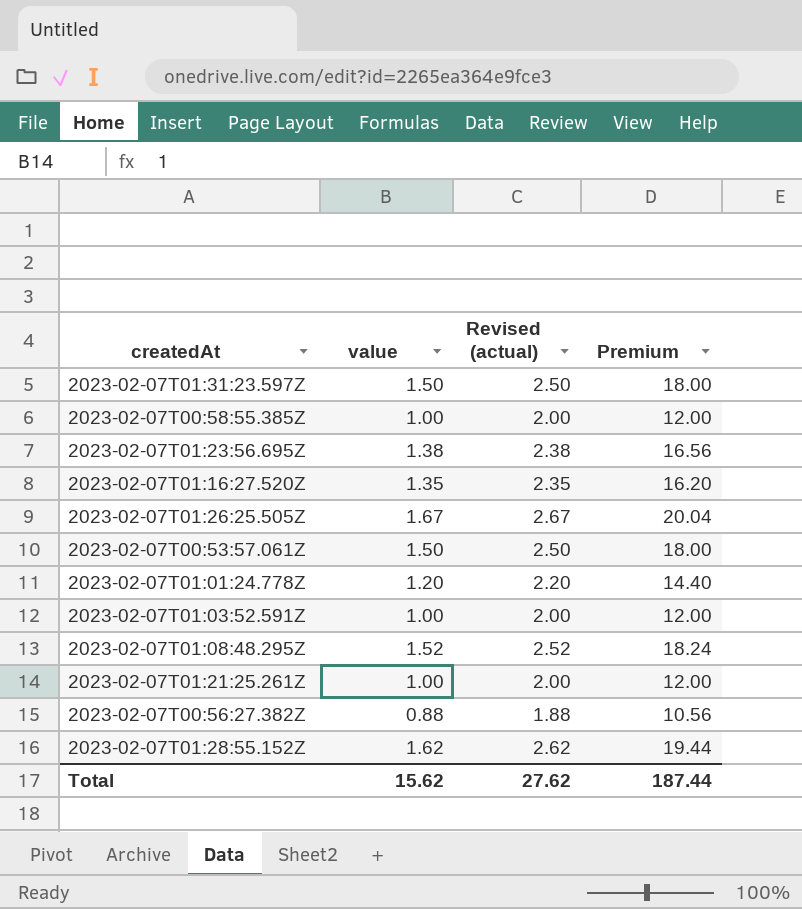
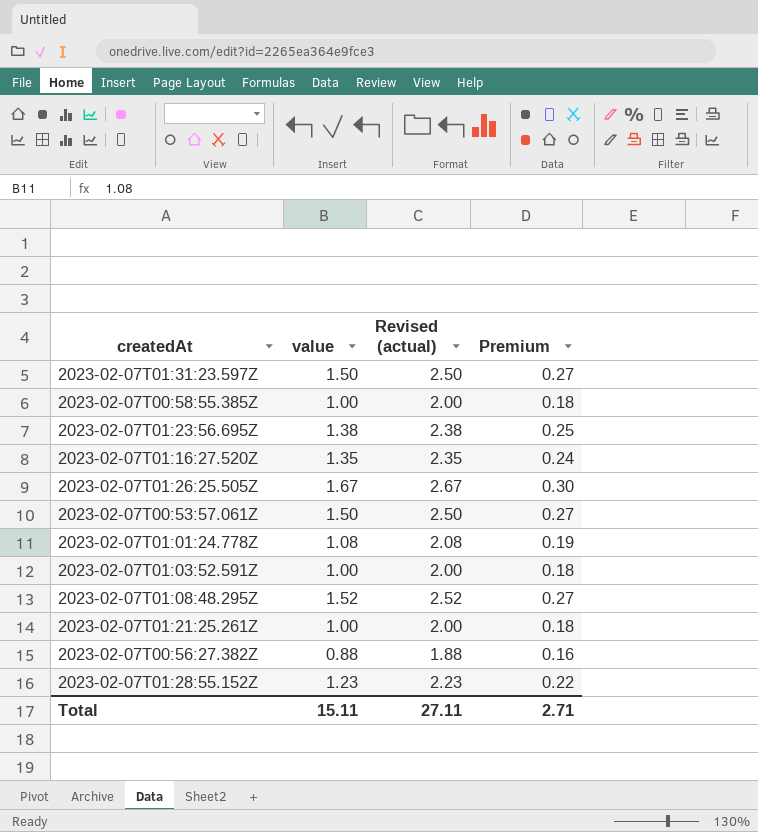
column Premium | formula: [value] * 12 -> [value] * 0.18
2023-02-07T01:01:24.778Z | value: 1.20 -> 1.08
2023-02-07T01:01:24.778Z | Revised (actual): 2.20 -> 2.08
2023-02-07T01:28:55.152Z | value: 1.62 -> 1.23
2023-02-07T01:28:55.152Z | Revised (actual): 2.62 -> 2.23
Total | value: 15.62 -> 15.11
Total | Revised (actual): 27.62 -> 27.11
Total | Premium: 187.44 -> 2.71

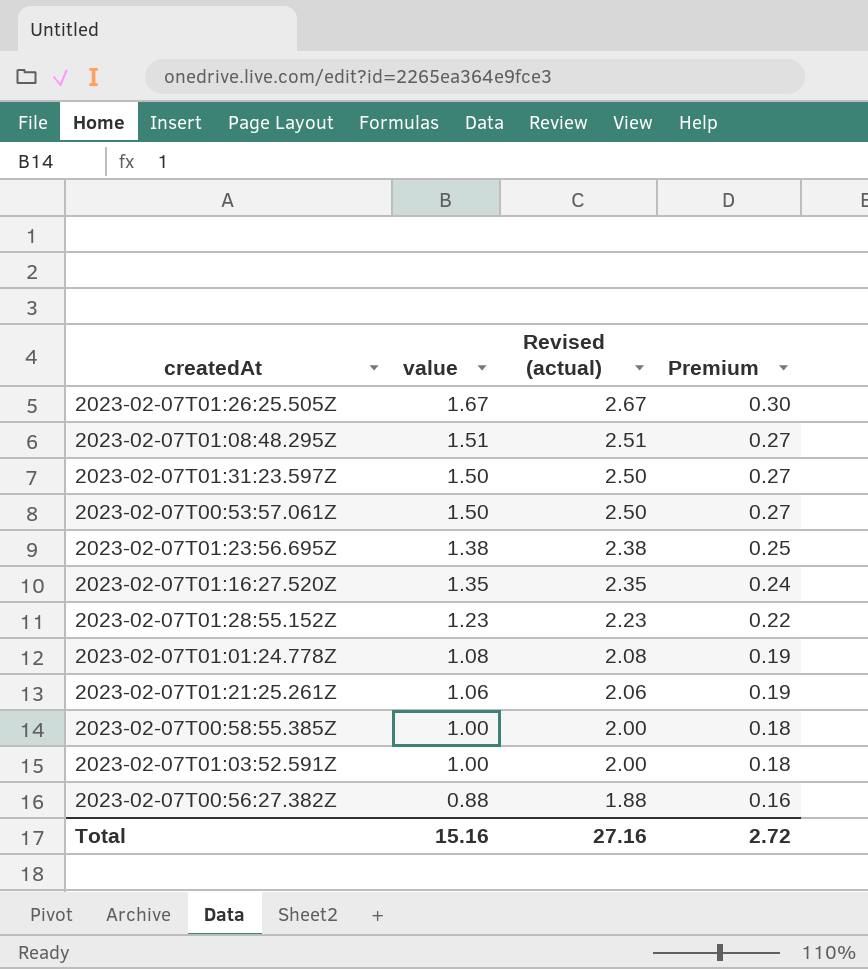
row order: none -> value descending
2023-02-07T01:08:48.295Z | value: 1.52 -> 1.51
2023-02-07T01:08:48.295Z | Revised (actual): 2.52 -> 2.51
2023-02-07T01:21:25.261Z | value: 1.00 -> 1.06
2023-02-07T01:21:25.261Z | Revised (actual): 2.00 -> 2.06
2023-02-07T01:21:25.261Z | Premium: 0.18 -> 0.19
Total | value: 15.11 -> 15.16
Total | Revised (actual): 27.11 -> 27.16
Total | Premium: 2.71 -> 2.72

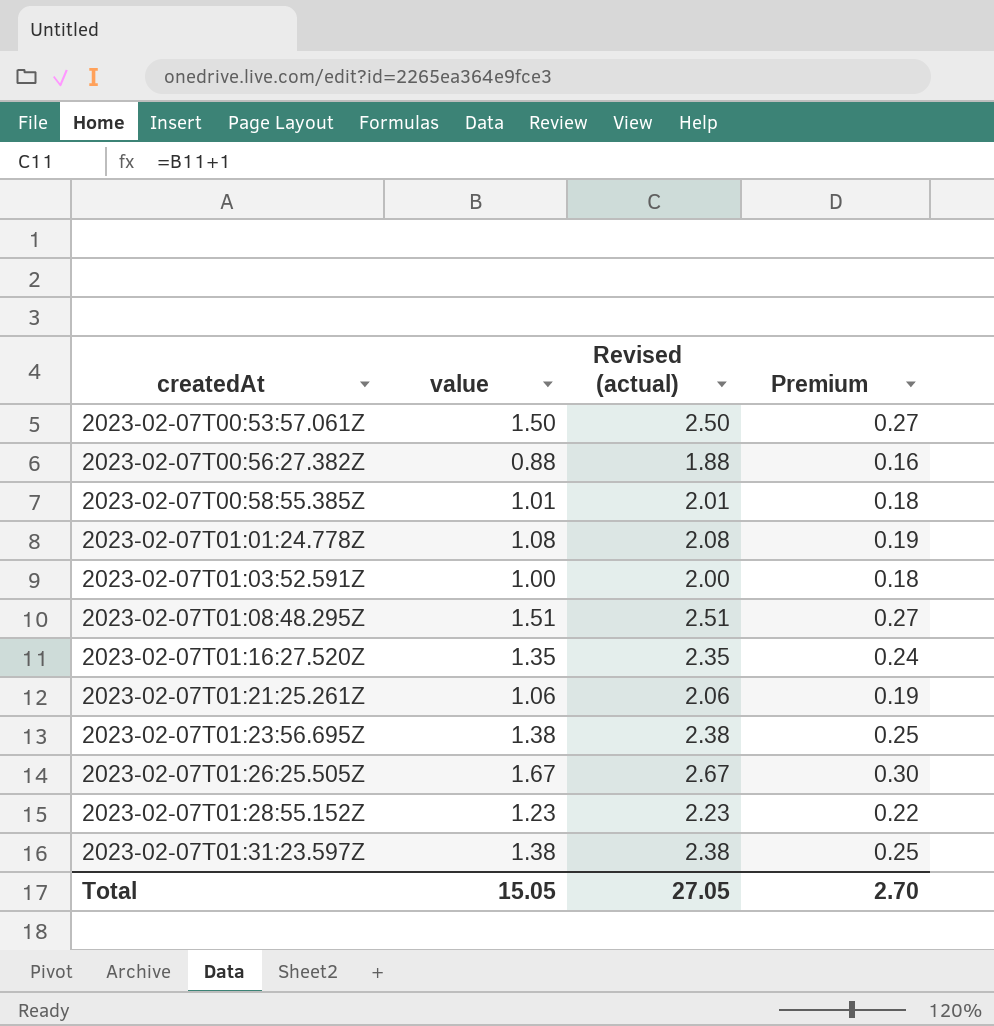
row order: value descending -> createdAt ascending
2023-02-07T00:58:55.385Z | value: 1.00 -> 1.01
2023-02-07T00:58:55.385Z | Revised (actual): 2.00 -> 2.01
2023-02-07T01:31:23.597Z | value: 1.50 -> 1.38
2023-02-07T01:31:23.597Z | Revised (actual): 2.50 -> 2.38
2023-02-07T01:31:23.597Z | Premium: 0.27 -> 0.25
Total | value: 15.16 -> 15.05
Total | Revised (actual): 27.16 -> 27.05
Total | Premium: 2.72 -> 2.70

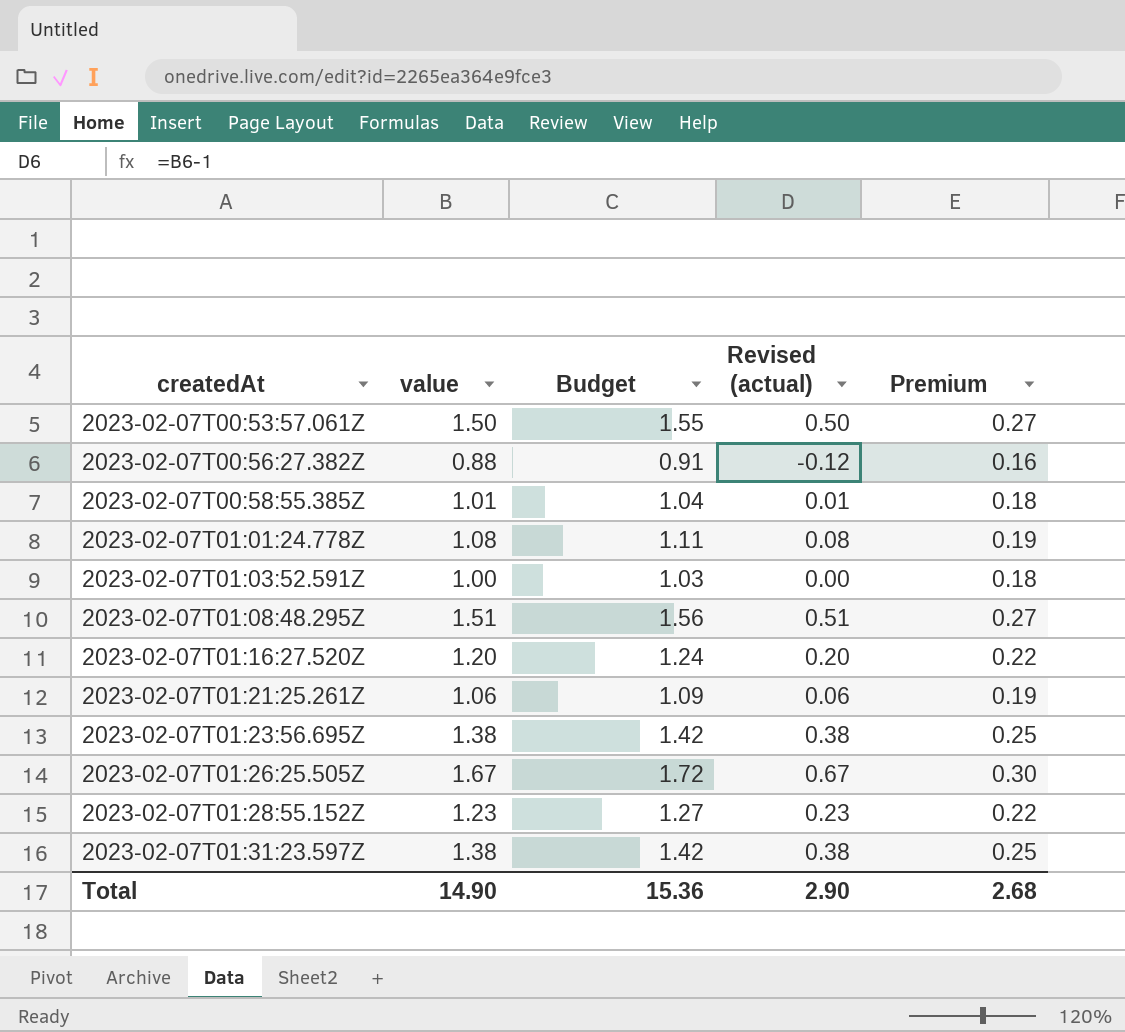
column Budget | formula: none -> [value] * 1.03
column Revised (actual) | formula: [value] + 1 -> [value] - 1
2023-02-07T01:16:27.520Z | value: 1.35 -> 1.20
2023-02-07T01:16:27.520Z | Premium: 0.24 -> 0.22
Total | value: 15.05 -> 14.90
Total | Revised (actual): 27.05 -> 2.90
Total | Premium: 2.70 -> 2.68

